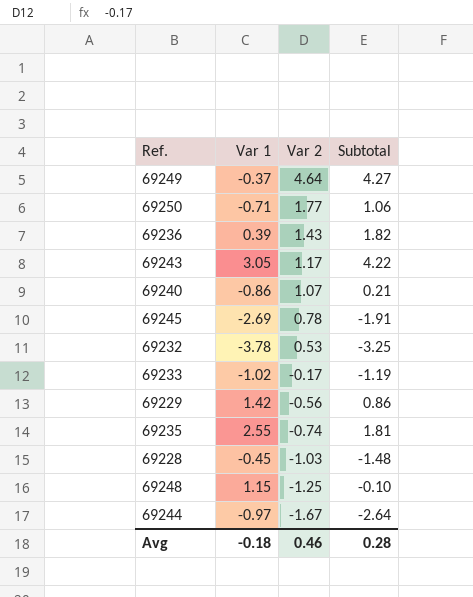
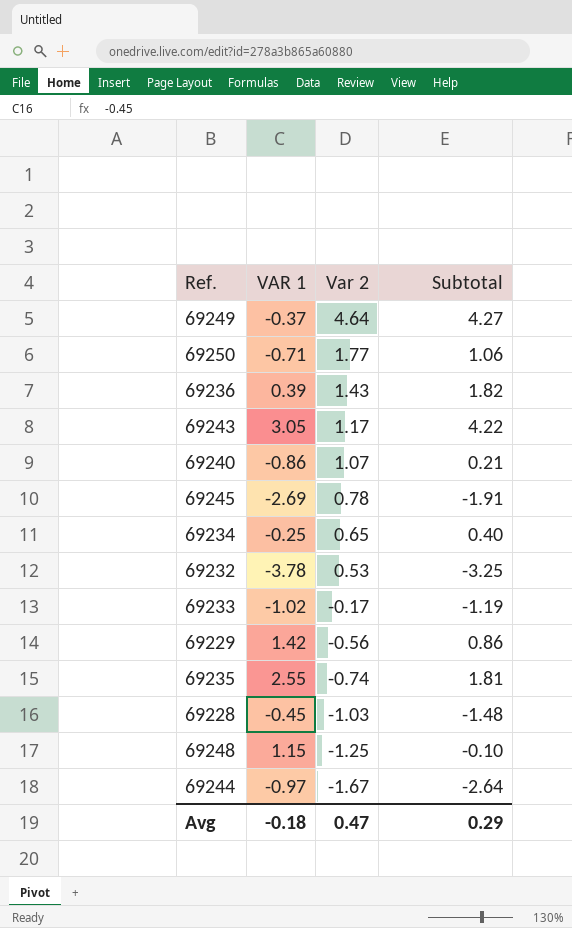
column name: Var 1 -> VAR 1
row 69234: none -> -0.25 | 0.65 | 0.40
Avg | Var 2: 0.46 -> 0.47
Avg | Subtotal: 0.28 -> 0.29

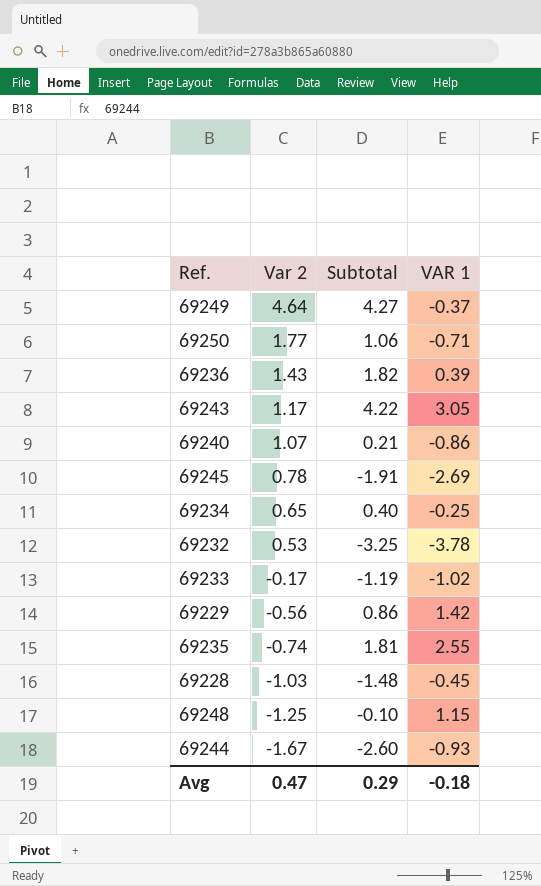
column VAR 1 | position: 2 -> 4
69244 | Subtotal: -2.64 -> -2.60
69244 | VAR 1: -0.97 -> -0.93

